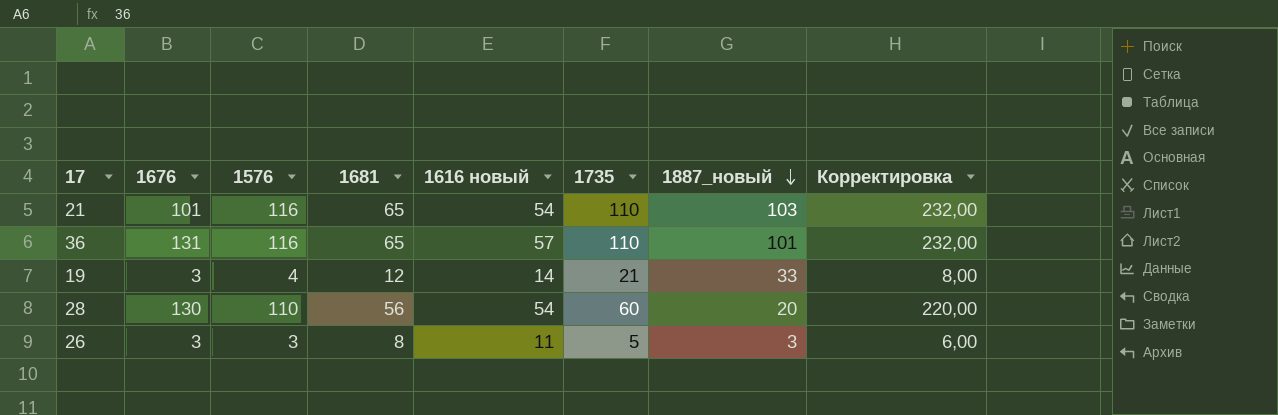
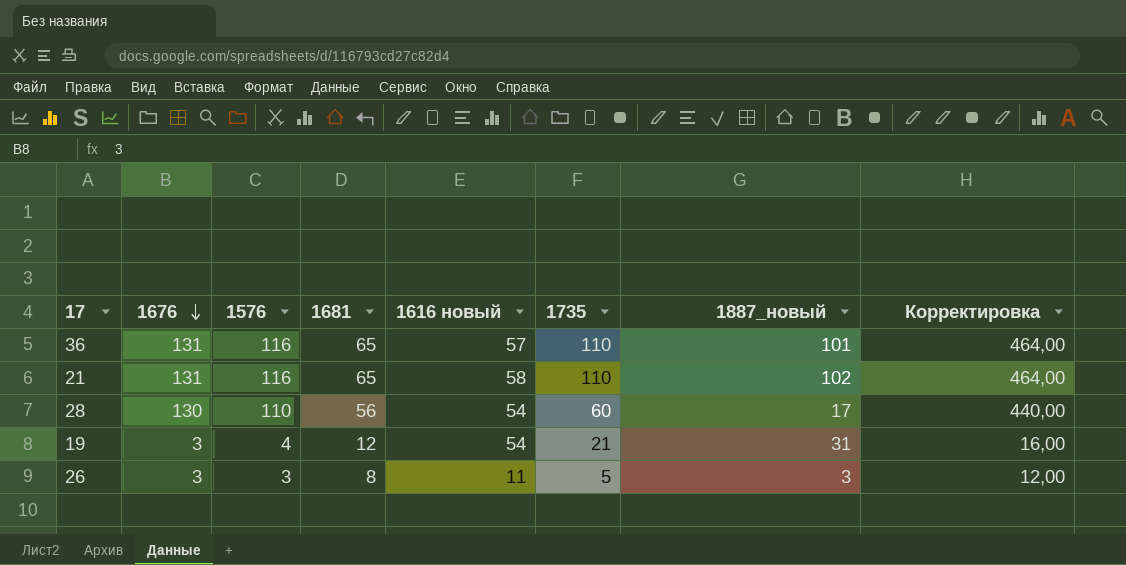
row order: 1887_новый descending -> 1676 descending
column Корректировка | formula: [1576] * 2 -> [1576] * 4
21 | 1676: 101 -> 131
21 | 1616 новый: 54 -> 58
21 | 1887_новый: 103 -> 102
28 | 1887_новый: 20 -> 17
19 | 1616 новый: 14 -> 54
19 | 1887_новый: 33 -> 31

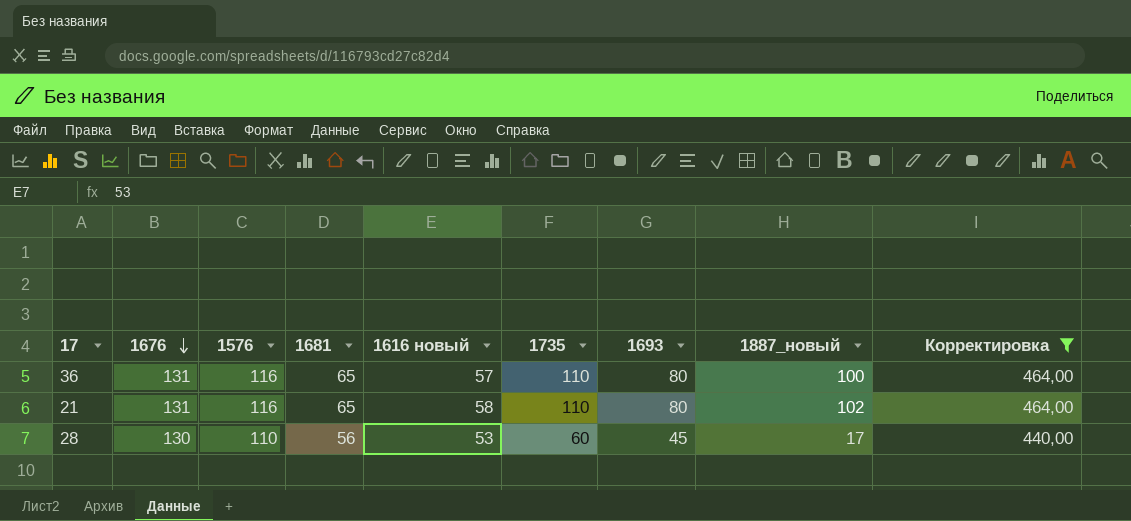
filter: none -> Корректировка >= 440,00
column 1693 | position: none -> 7
36 | 1887_новый: 101 -> 100
28 | 1616 новый: 54 -> 53

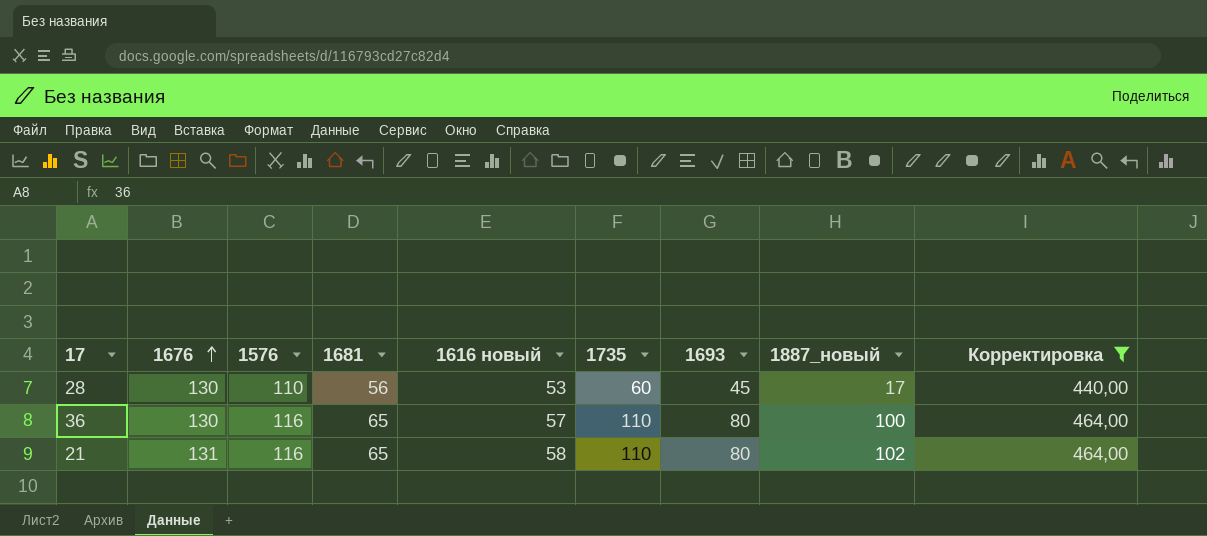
row order: 1676 descending -> 1676 ascending
36 | 1676: 131 -> 130

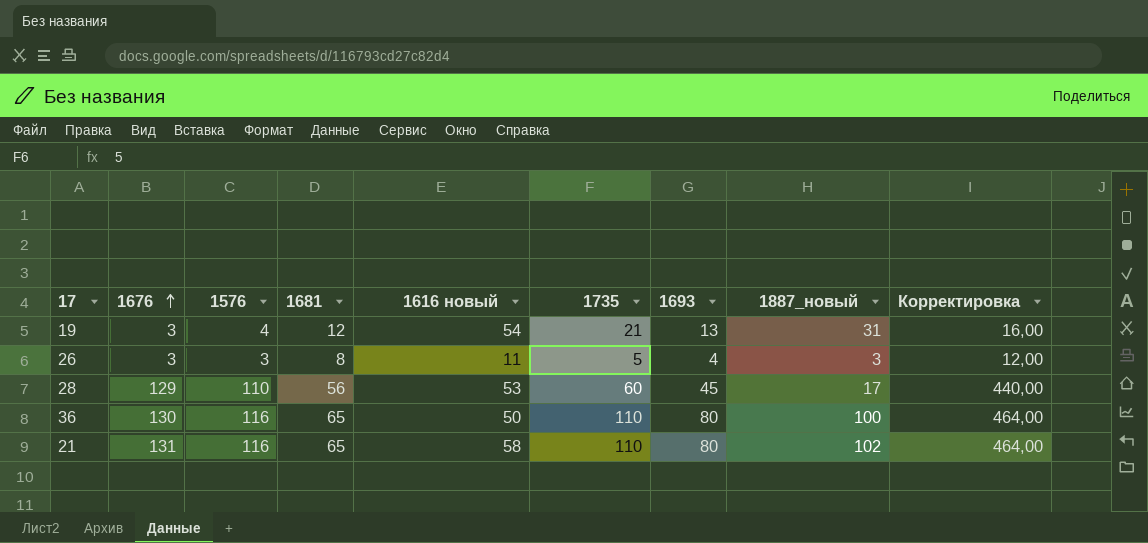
filter: Корректировка >= 440,00 -> none
28 | 1676: 130 -> 129
36 | 1616 новый: 57 -> 50

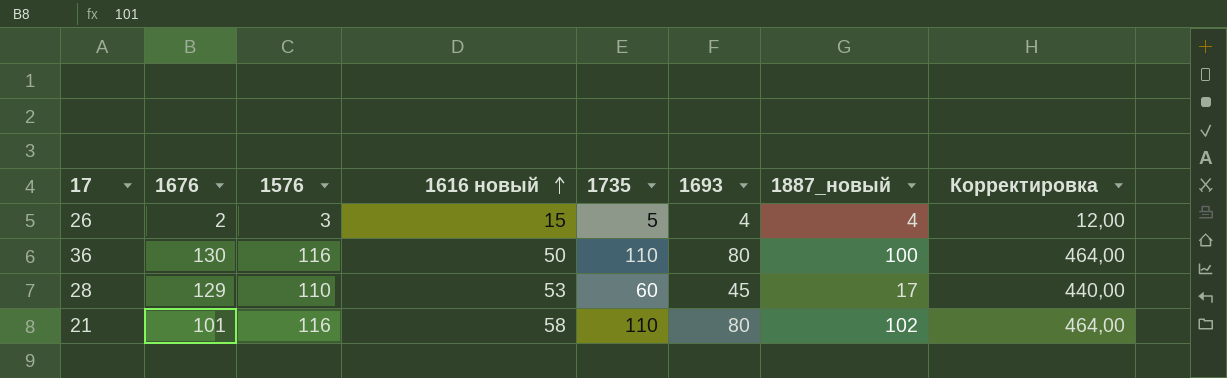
row order: 1676 ascending -> 1616 новый ascending
column 1681 | position: 4 -> none
row 19: 3 | 4 | 12 | 54 | 21 | 13 | 31 | 16,00 -> none
26 | 1676: 3 -> 2
26 | 1616 новый: 11 -> 15
26 | 1887_новый: 3 -> 4
21 | 1676: 131 -> 101

